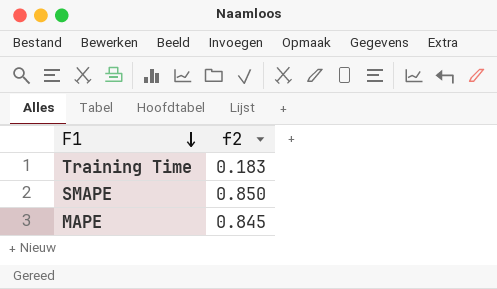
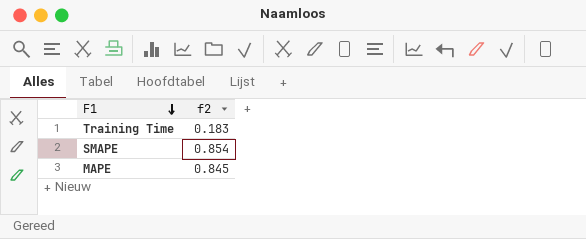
SMAPE | f2: 0.850 -> 0.854

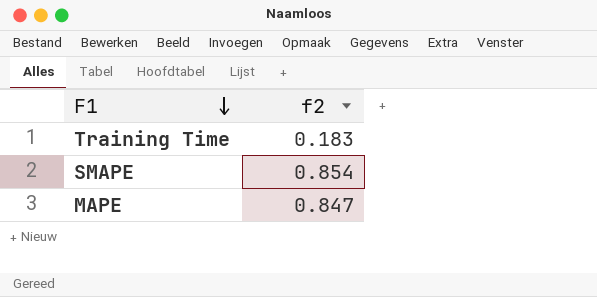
MAPE | f2: 0.845 -> 0.847

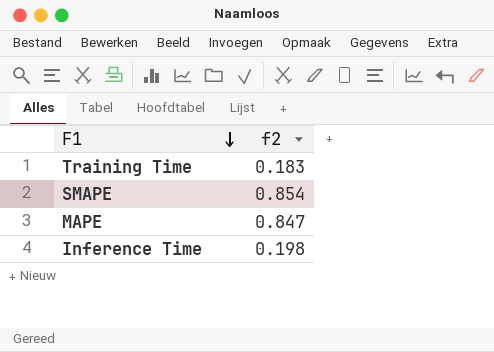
row Inference Time: none -> 0.198

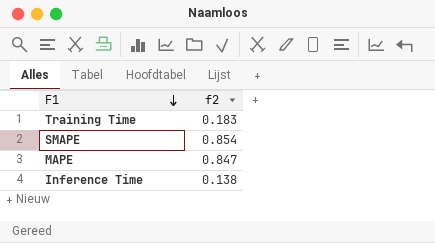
Inference Time | f2: 0.198 -> 0.138

